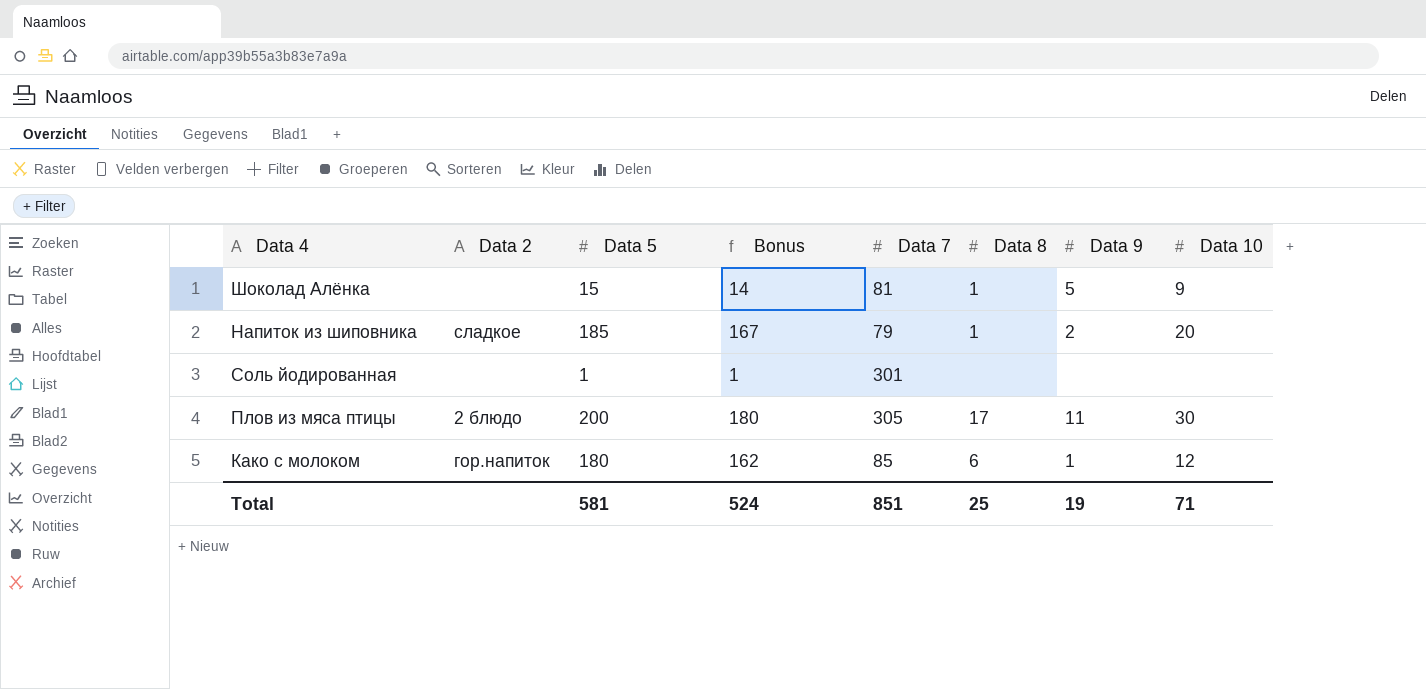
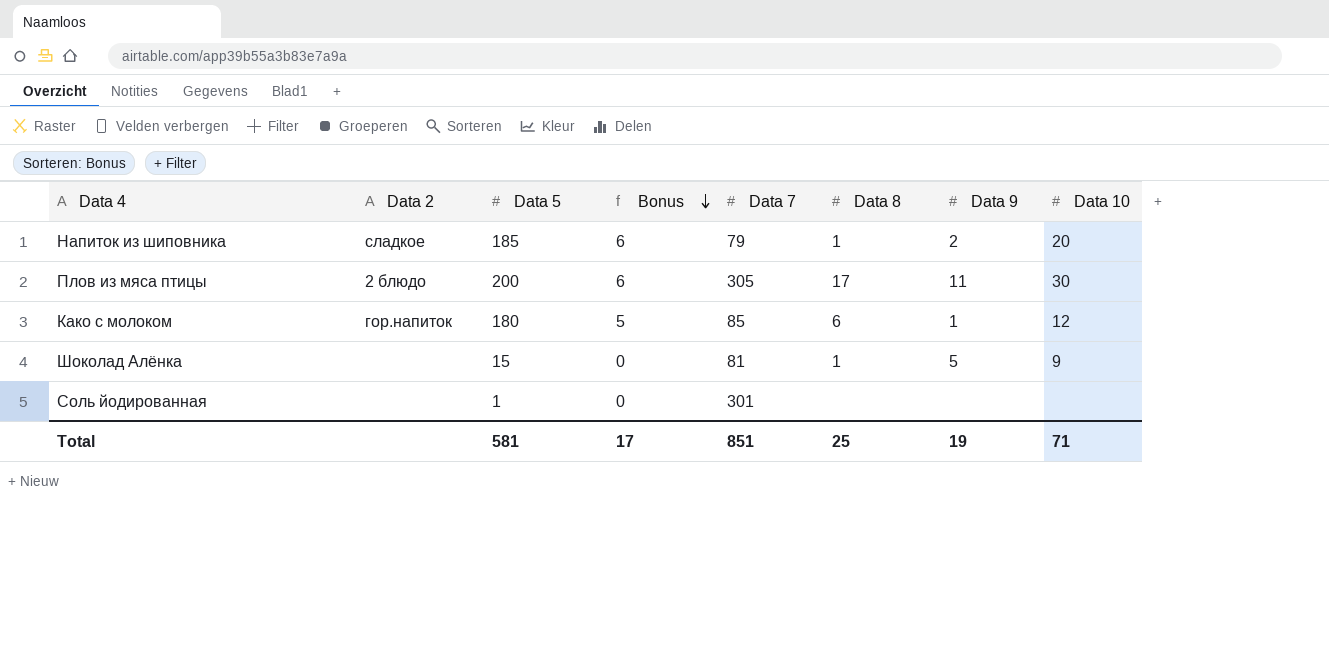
row order: none -> Bonus descending
column Bonus | formula: [Data 5] * 0.9 -> [Data 5] * 0.03
Total | Bonus: 524 -> 17

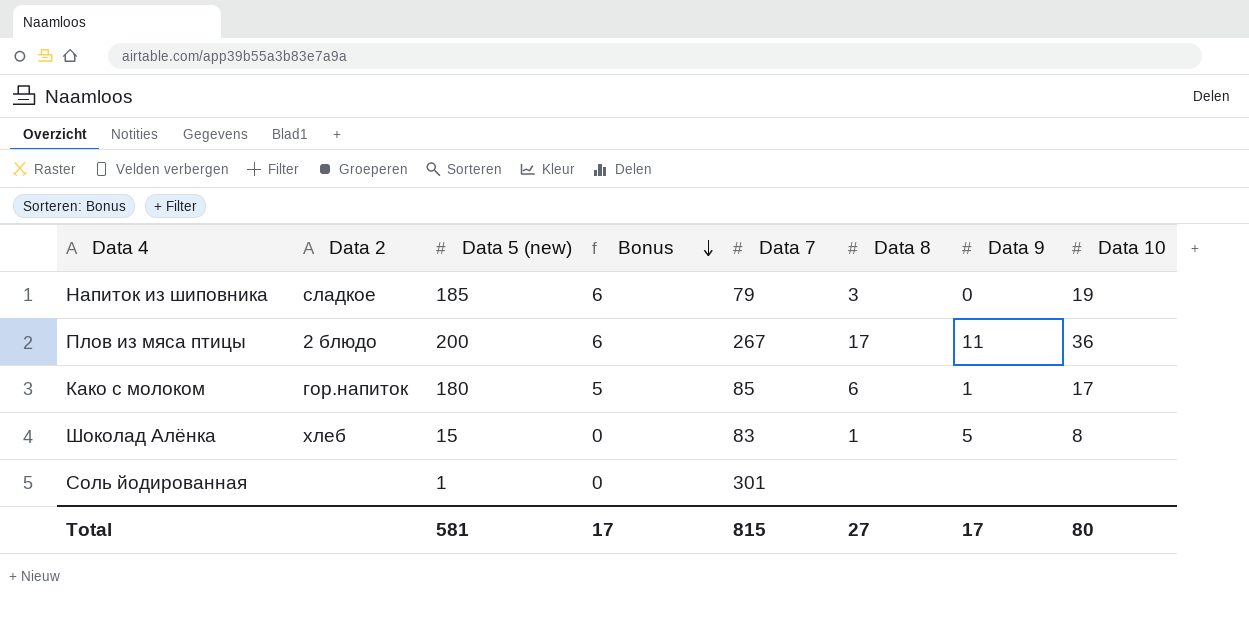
column name: Data 5 -> Data 5 (new)
Напиток из шиповника | Data 8: 1 -> 3
Напиток из шиповника | Data 9: 2 -> 0
Напиток из шиповника | Data 10: 20 -> 19
Плов из мяса птицы | Data 7: 305 -> 267
Плов из мяса птицы | Data 10: 30 -> 36
Како с молоком | Data 10: 12 -> 17
Шоколад Алёнка | Data 2: none -> хлеб
Шоколад Алёнка | Data 7: 81 -> 83
Шоколад Алёнка | Data 10: 9 -> 8
Total | Data 7: 851 -> 815
Total | Data 8: 25 -> 27
Total | Data 9: 19 -> 17
Total | Data 10: 71 -> 80

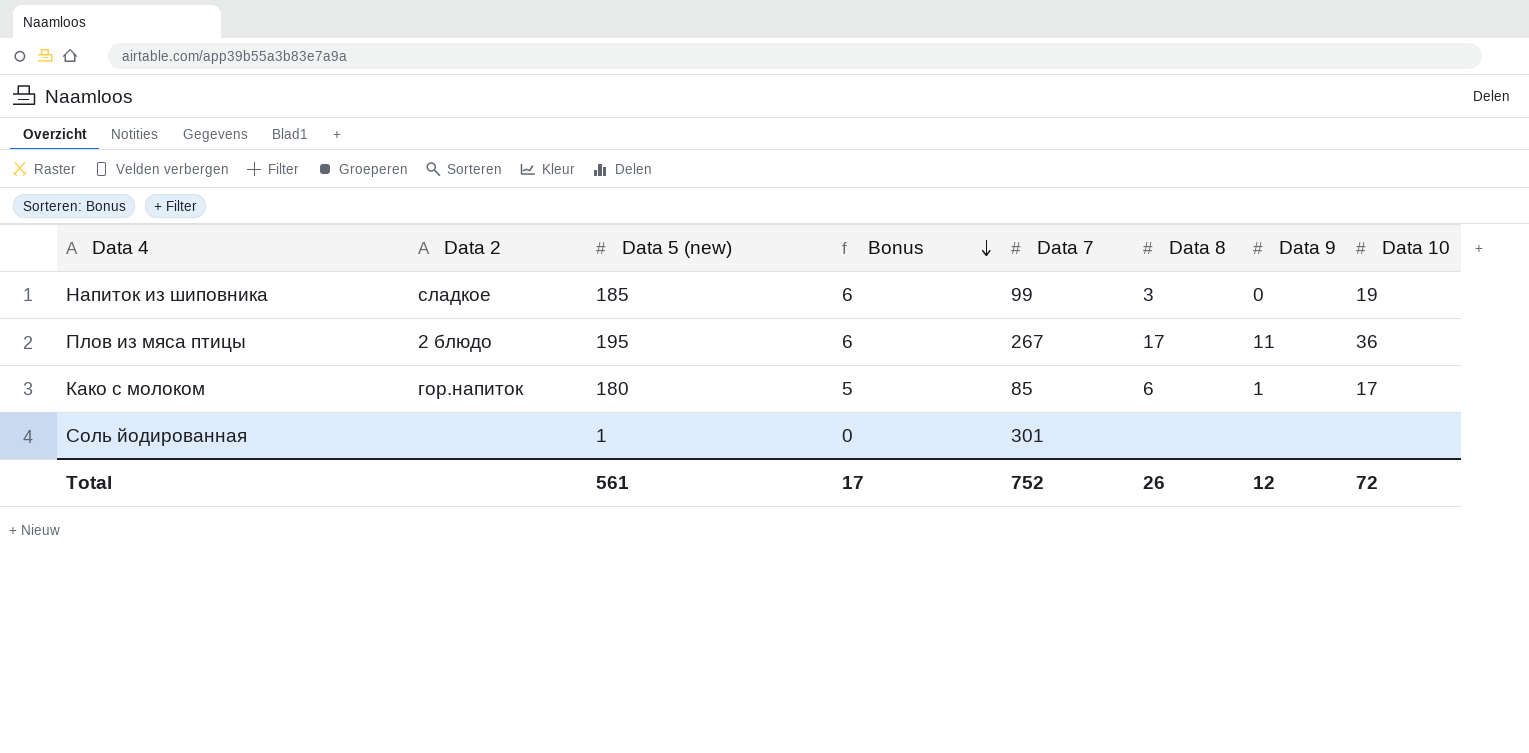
row Шоколад Алёнка: хлеб | 15 | 0 | 83 | 1 | 5 | 8 -> none
Напиток из шиповника | Data 7: 79 -> 99
Плов из мяса птицы | Data 5 (new): 200 -> 195
Total | Data 5 (new): 581 -> 561
Total | Data 7: 815 -> 752
Total | Data 8: 27 -> 26
Total | Data 9: 17 -> 12
Total | Data 10: 80 -> 72

